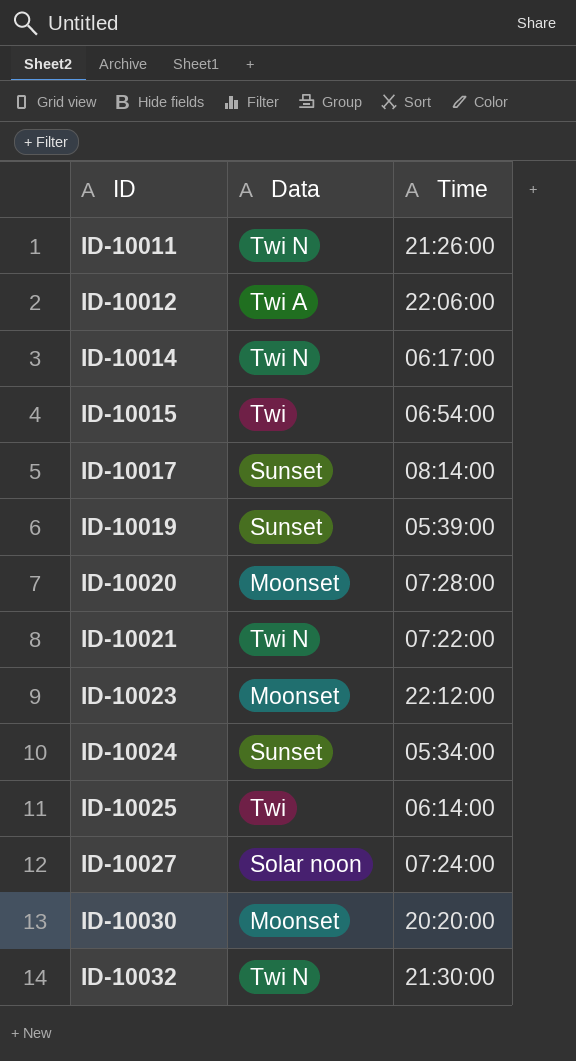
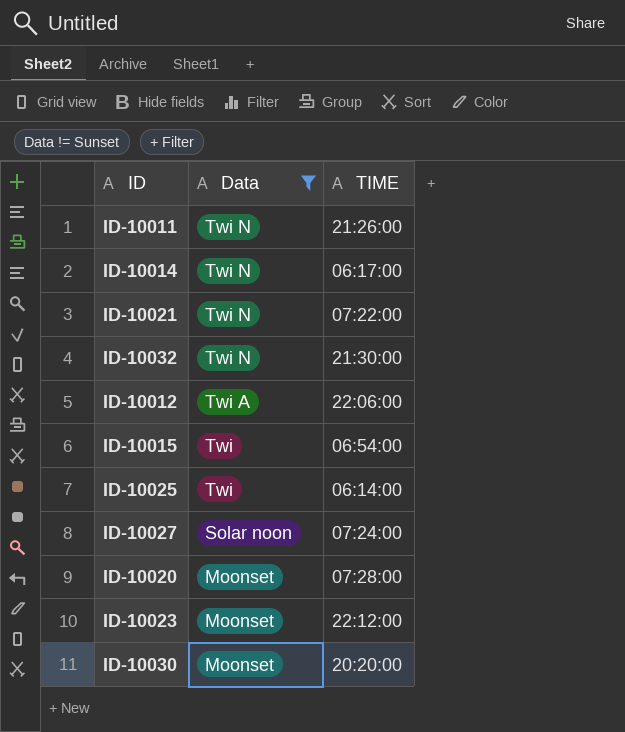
filter: none -> Data != Sunset
row order: ID ascending -> Data descending
column name: Time -> TIME

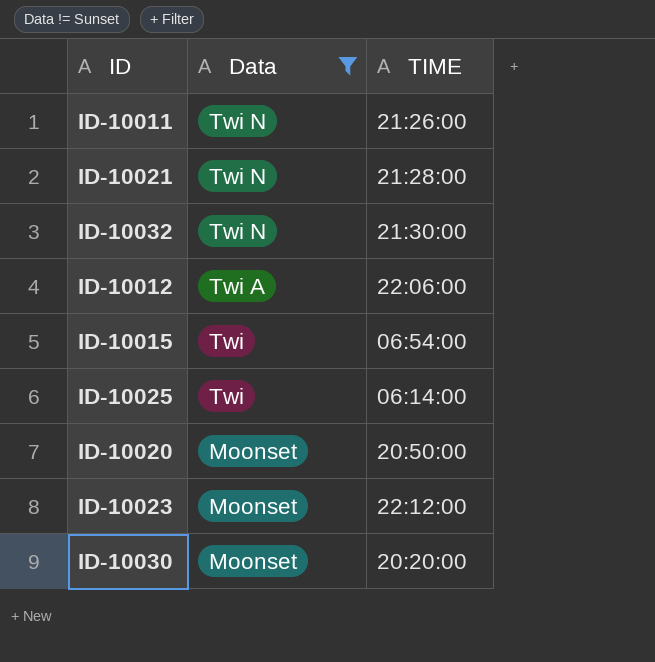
row ID-10014: Twi N | 06:17:00 -> none
row ID-10027: Solar noon | 07:24:00 -> none
ID-10021 | TIME: 07:22:00 -> 21:28:00
ID-10020 | TIME: 07:28:00 -> 20:50:00

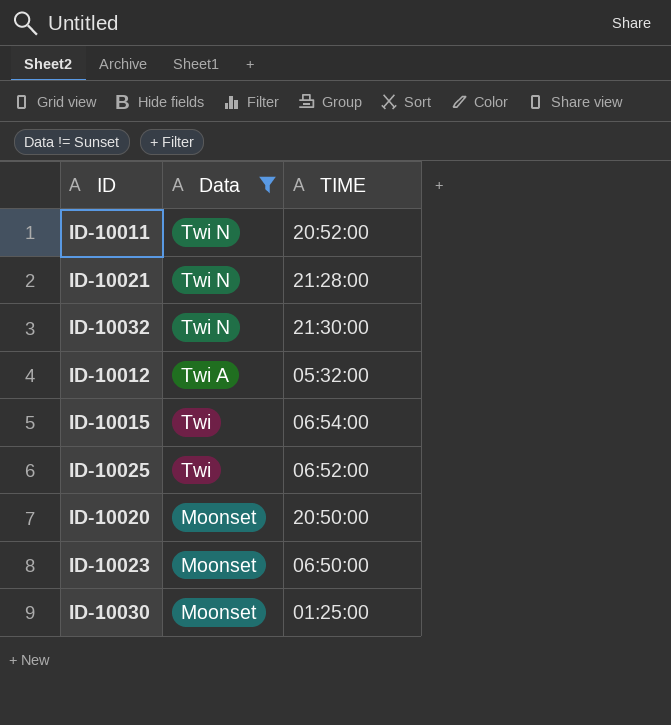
ID-10011 | TIME: 21:26:00 -> 20:52:00
ID-10012 | TIME: 22:06:00 -> 05:32:00
ID-10025 | TIME: 06:14:00 -> 06:52:00
ID-10023 | TIME: 22:12:00 -> 06:50:00
ID-10030 | TIME: 20:20:00 -> 01:25:00

